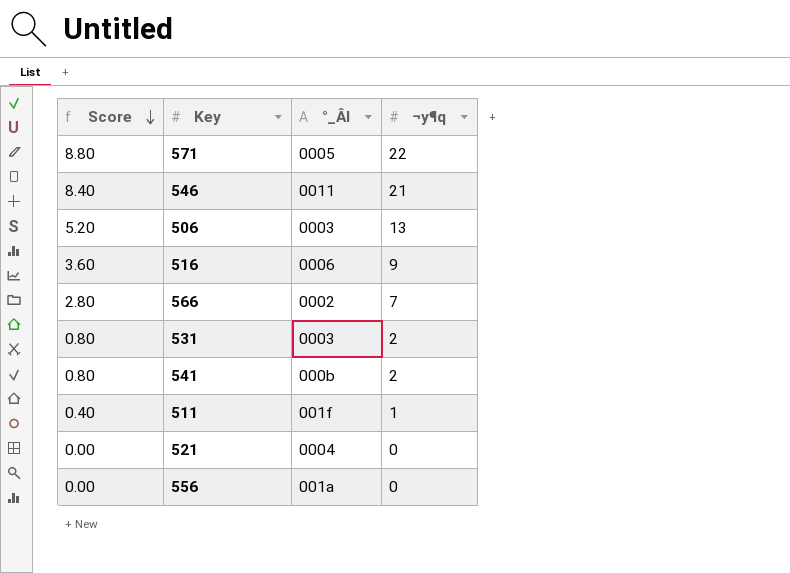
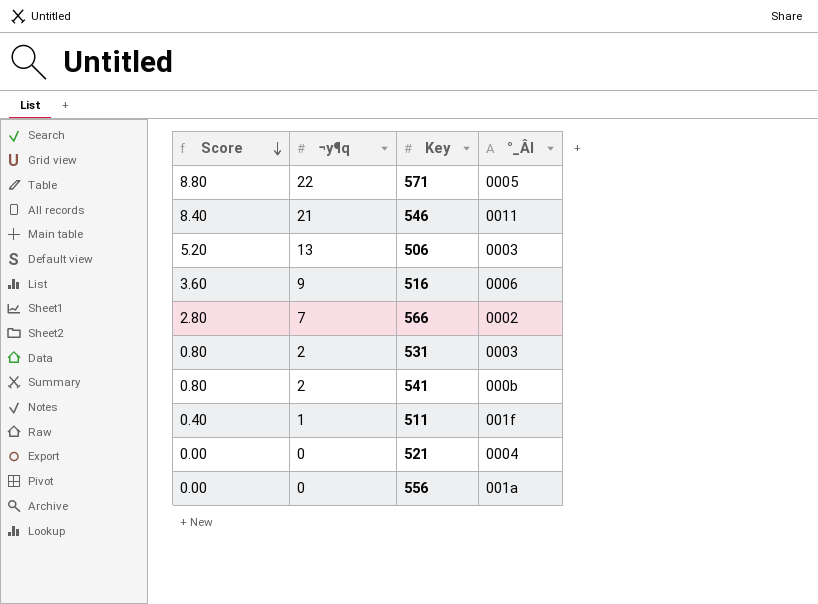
column ¬y¶q | position: 4 -> 2

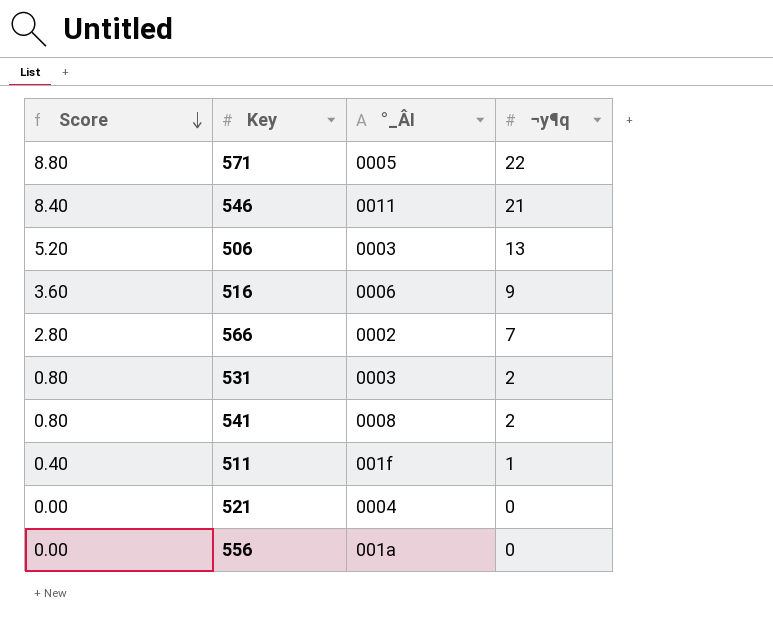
column ¬y¶q | position: 2 -> 4
541 | °_ÂI: 000b -> 0008

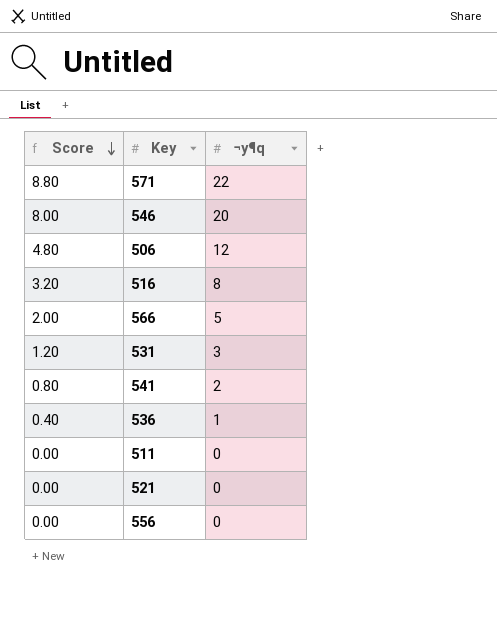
column °_ÂI | position: 3 -> none
546 | Score: 8.40 -> 8.00
546 | ¬y¶q: 21 -> 20
506 | Score: 5.20 -> 4.80
506 | ¬y¶q: 13 -> 12
516 | Score: 3.60 -> 3.20
516 | ¬y¶q: 9 -> 8
566 | Score: 2.80 -> 2.00
566 | ¬y¶q: 7 -> 5
531 | Score: 0.80 -> 1.20
531 | ¬y¶q: 2 -> 3
row 536: none -> 0.40 | 1
511 | Score: 0.40 -> 0.00
511 | ¬y¶q: 1 -> 0

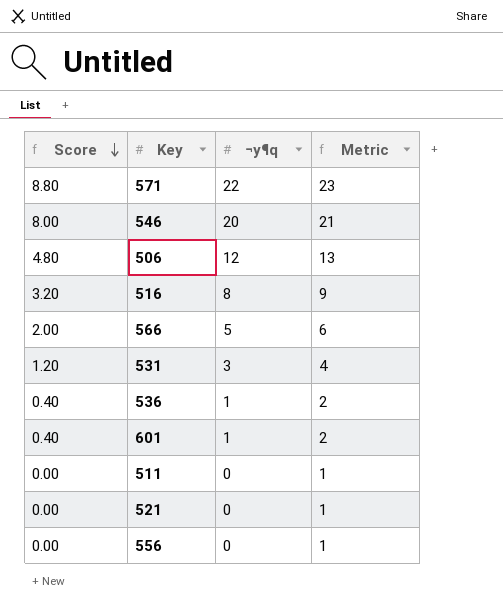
column Metric | formula: none -> [¬y¶q] + 1
row 541: 0.80 | 2 -> none
row 601: none -> 0.40 | 1 | 2

